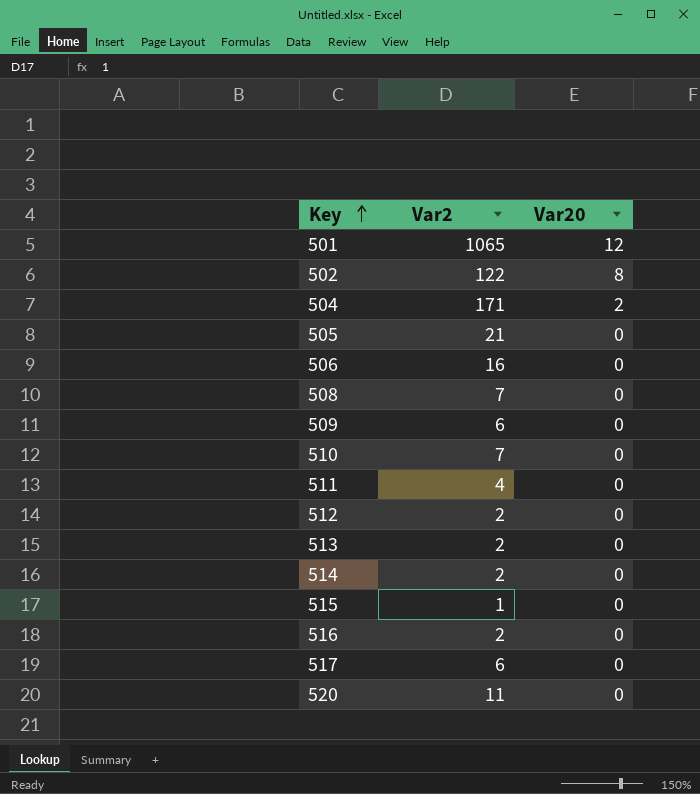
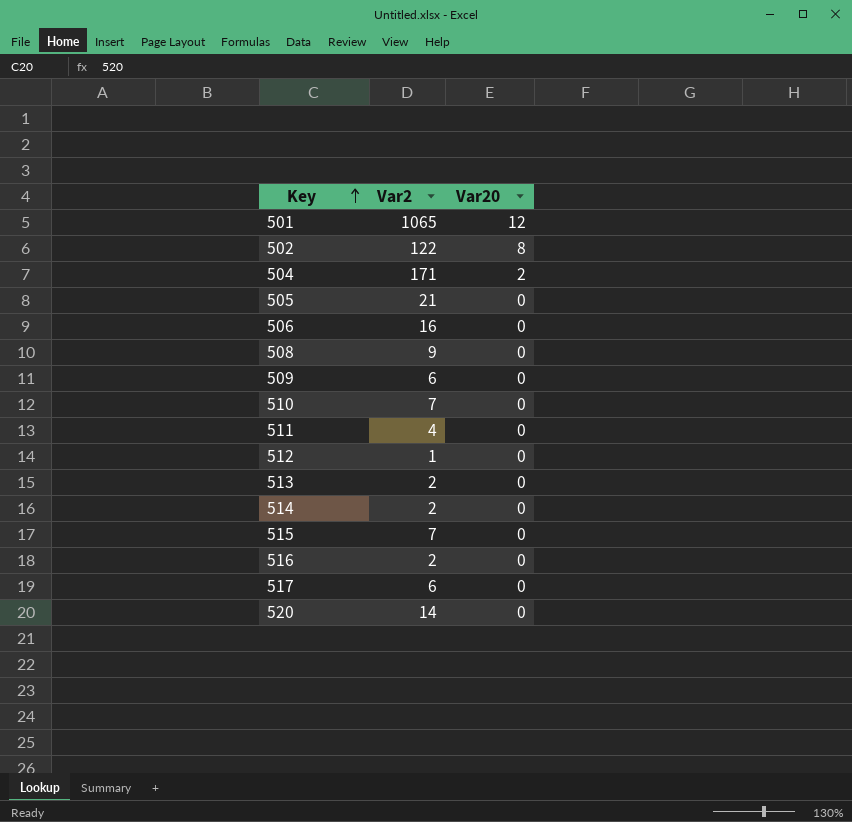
508 | Var2: 7 -> 9
512 | Var2: 2 -> 1
515 | Var2: 1 -> 7
520 | Var2: 11 -> 14

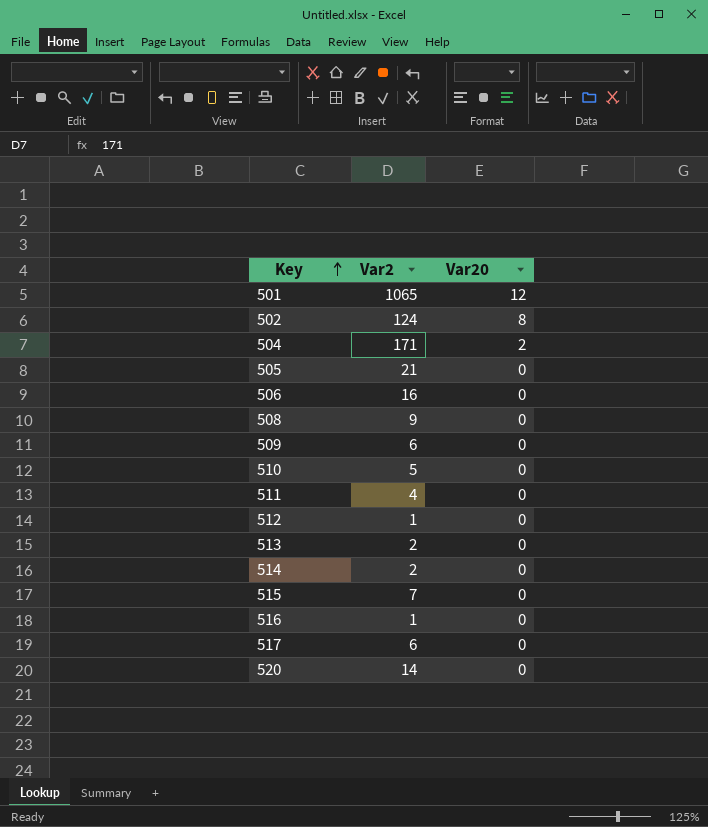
502 | Var2: 122 -> 124
510 | Var2: 7 -> 5
516 | Var2: 2 -> 1

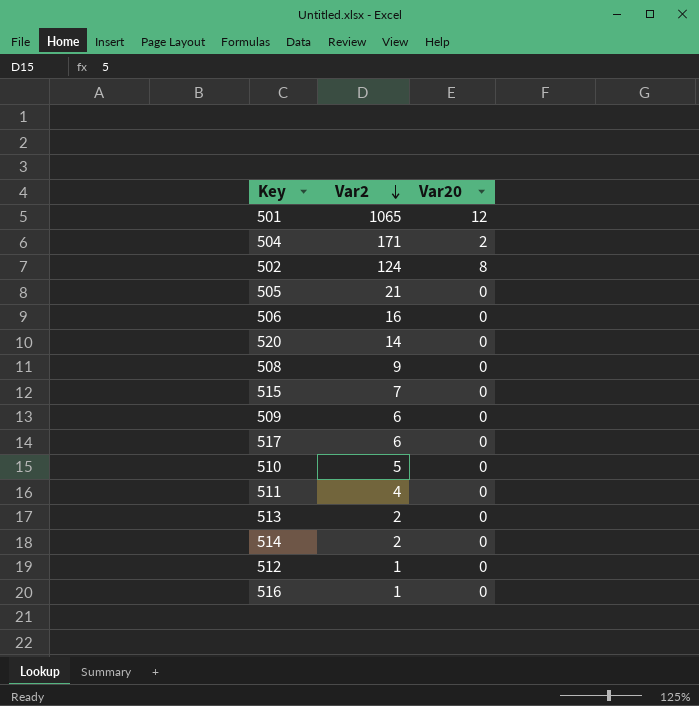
row order: Key ascending -> Var2 descending

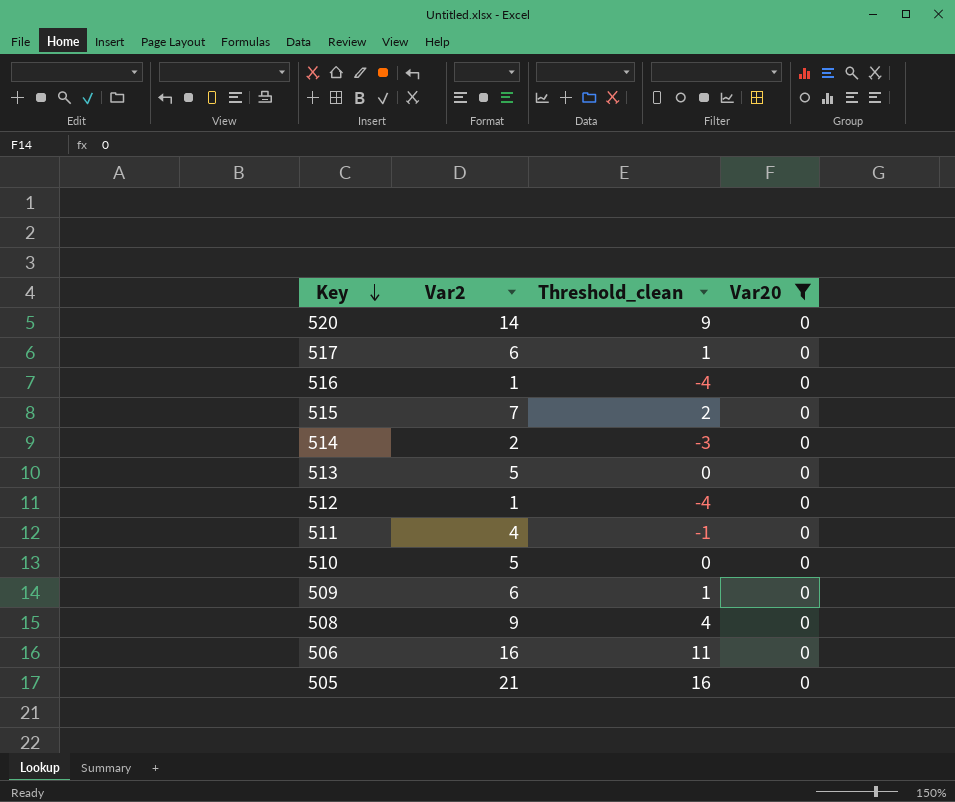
filter: none -> Var20 = 0
row order: Var2 descending -> Key descending
column Threshold_clean | formula: none -> [Var2] - 5
513 | Var2: 2 -> 5

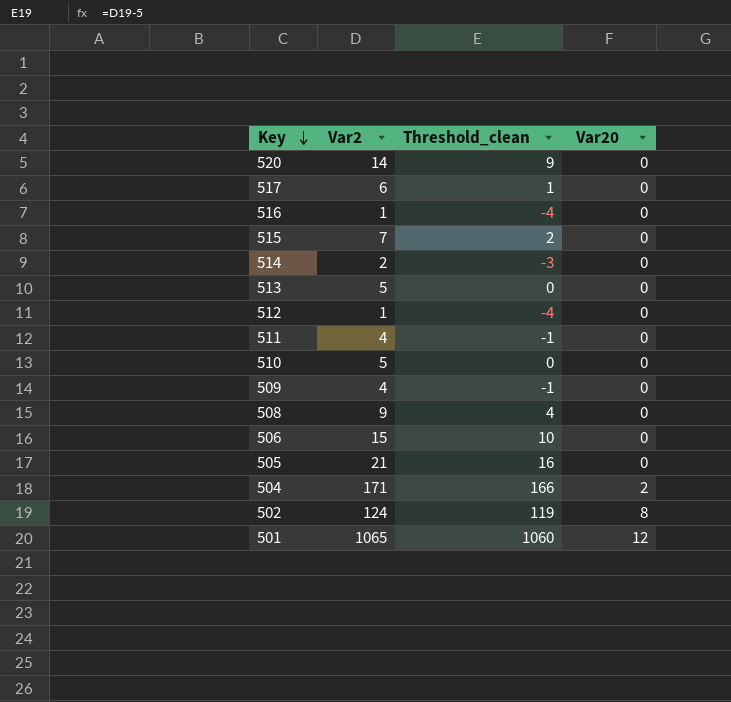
filter: Var20 = 0 -> none
509 | Var2: 6 -> 4
509 | Threshold_clean: 1 -> -1
506 | Var2: 16 -> 15
506 | Threshold_clean: 11 -> 10

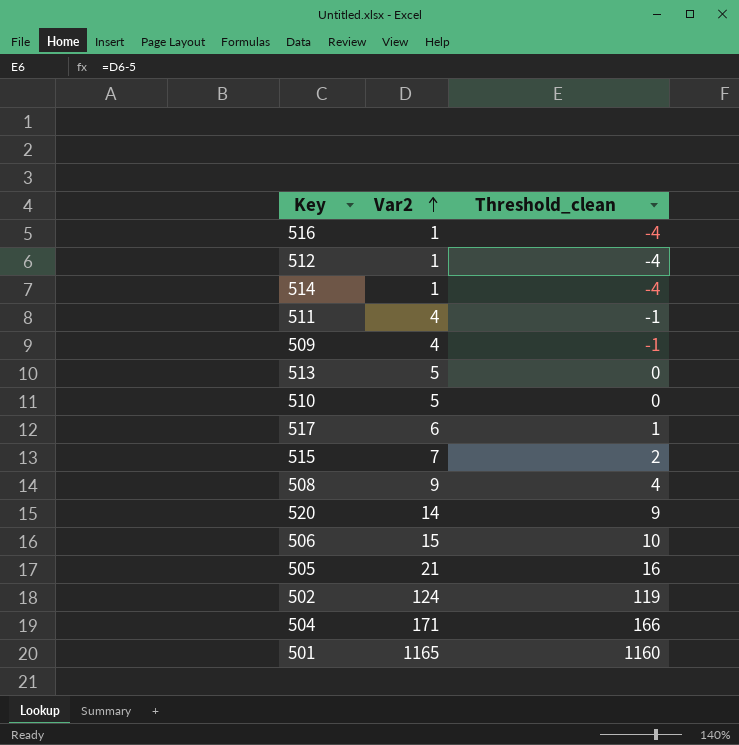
row order: Key descending -> Var2 ascending
column Var20 | position: 4 -> none
514 | Var2: 2 -> 1
514 | Threshold_clean: -3 -> -4
501 | Var2: 1065 -> 1165
501 | Threshold_clean: 1060 -> 1160

